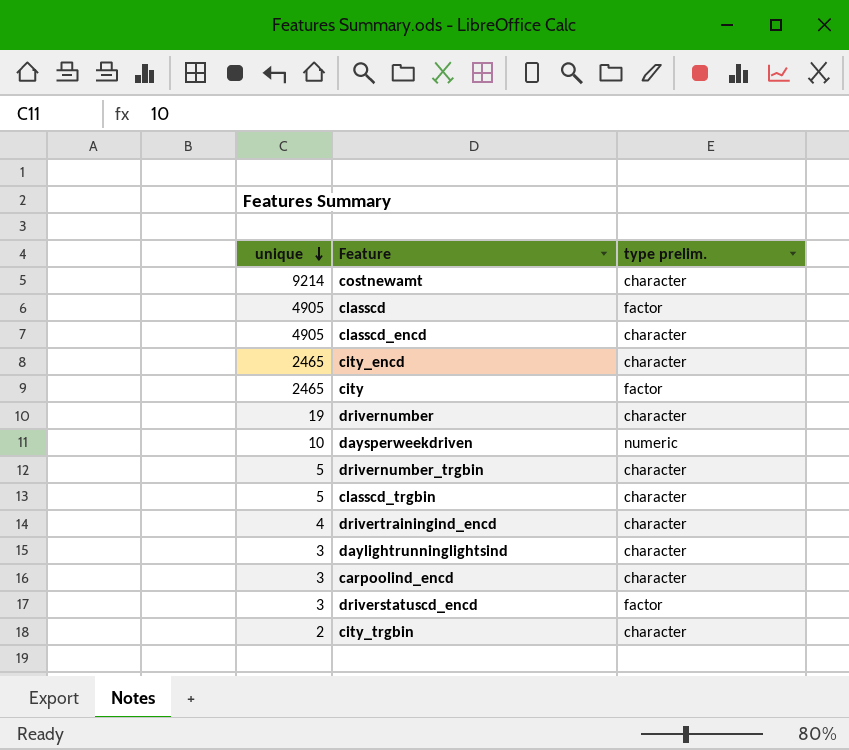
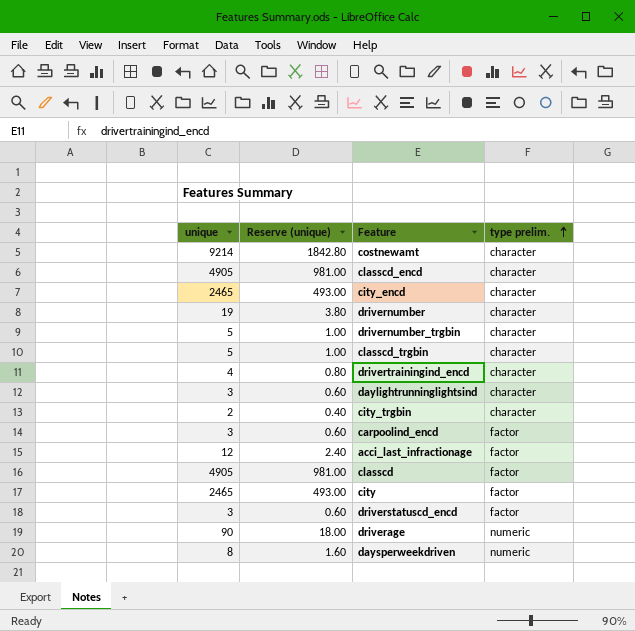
row order: unique descending -> type prelim. ascending
column Reserve (unique) | formula: none -> [unique] * 0.2
carpoolind_encd | type prelim.: character -> factor
row acci_last_infractionage: none -> 12 | 2.40 | factor
row driverage: none -> 90 | 18.00 | numeric
daysperweekdriven | unique: 10 -> 8

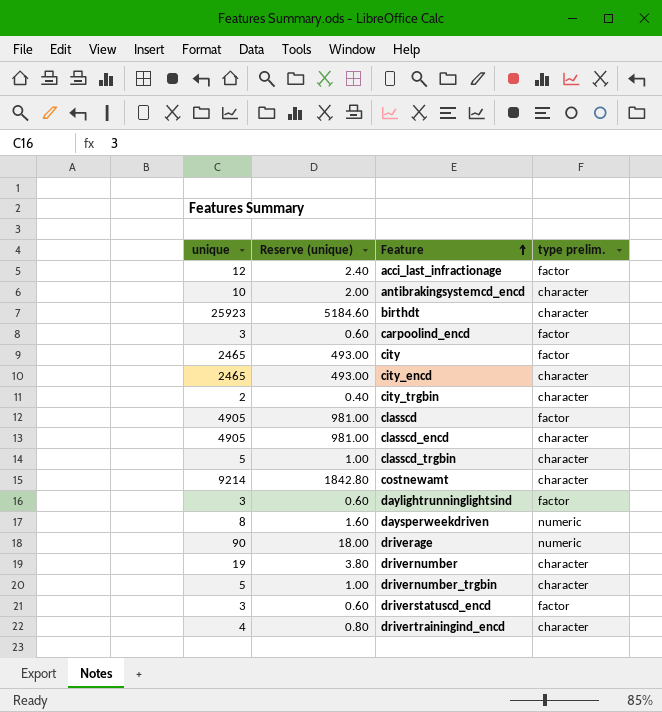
row order: type prelim. ascending -> Feature ascending
row antibrakingsystemcd_encd: none -> 10 | 2.00 | character
row birthdt: none -> 25923 | 5184.60 | character
daylightrunninglightsind | type prelim.: character -> factor

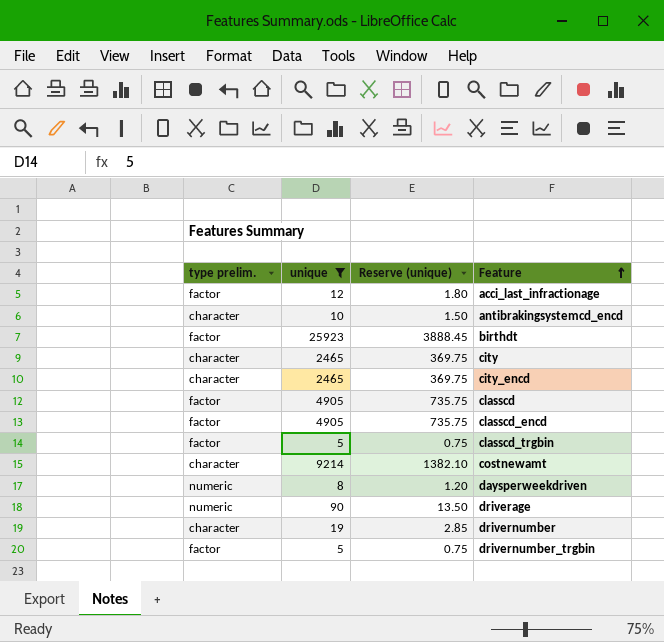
filter: none -> unique >= 5
column type prelim. | position: 4 -> 1
column Reserve (unique) | formula: [unique] * 0.2 -> [unique] * 0.15
birthdt | type prelim.: character -> factor
city | type prelim.: factor -> character
classcd_encd | type prelim.: character -> factor
classcd_trgbin | type prelim.: character -> factor
drivernumber_trgbin | type prelim.: character -> factor

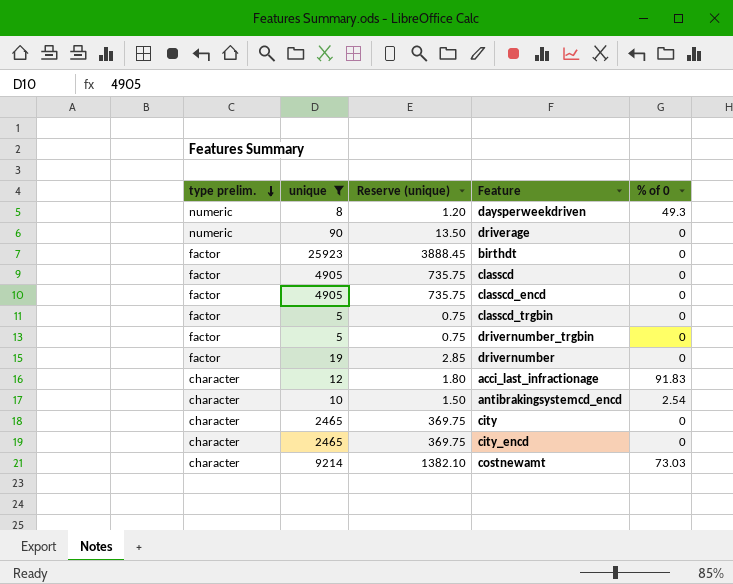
row order: Feature ascending -> type prelim. descending
column % of 0 | position: none -> 5
drivernumber | type prelim.: character -> factor
acci_last_infractionage | type prelim.: factor -> character

